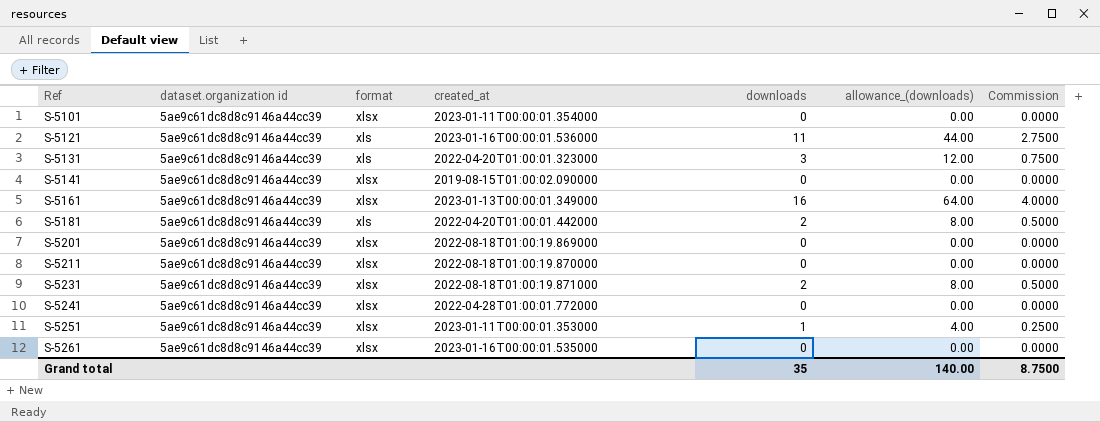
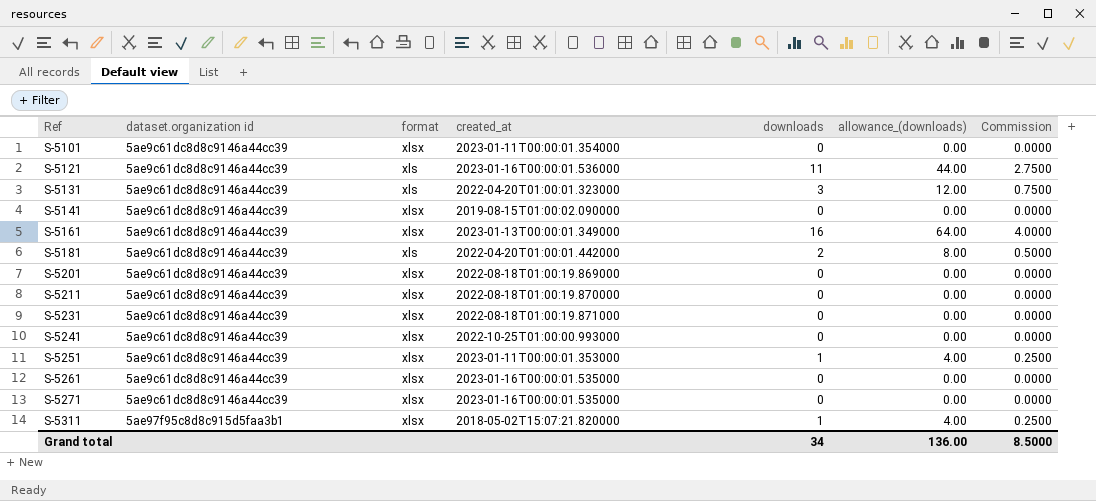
S-5231 | downloads: 2 -> 0
S-5231 | allowance_(downloads): 8.00 -> 0.00
S-5231 | Commission: 0.5000 -> 0.0000
S-5241 | created_at: 2022-04-28T01:00:01.772000 -> 2022-10-25T01:00:00.993000
row S-5271: none -> 5ae9c61dc8d8c9146a44cc39 | xlsx | 2023-01-16T00:00:01.535000 | 0 | 0.00 | 0.0000
row S-5311: none -> 5ae97f95c8d8c915d5faa3b1 | xlsx | 2018-05-02T15:07:21.820000 | 1 | 4.00 | 0.2500
Grand total | downloads: 35 -> 34
Grand total | allowance_(downloads): 140.00 -> 136.00
Grand total | Commission: 8.7500 -> 8.5000

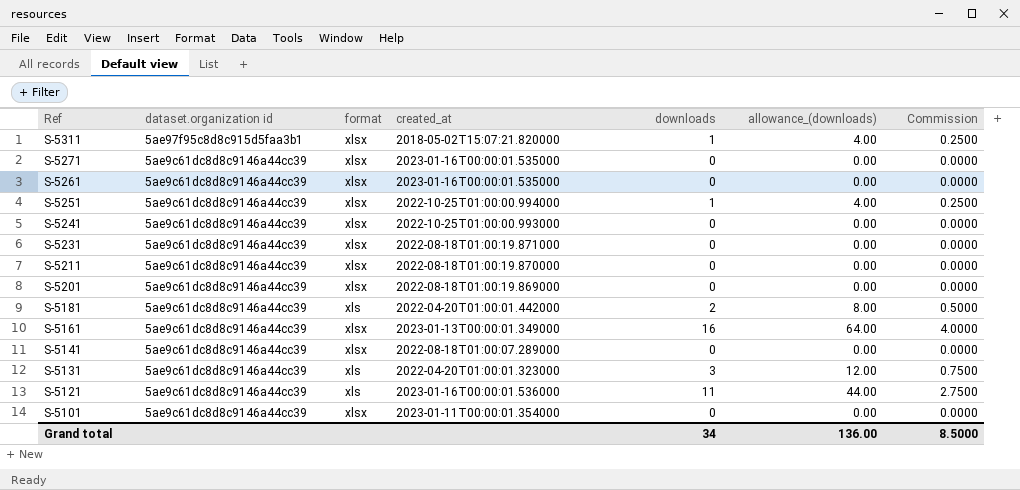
row order: Ref ascending -> Ref descending
S-5251 | created_at: 2023-01-11T00:00:01.353000 -> 2022-10-25T01:00:00.994000
S-5141 | created_at: 2019-08-15T01:00:02.090000 -> 2022-08-18T01:00:07.289000

